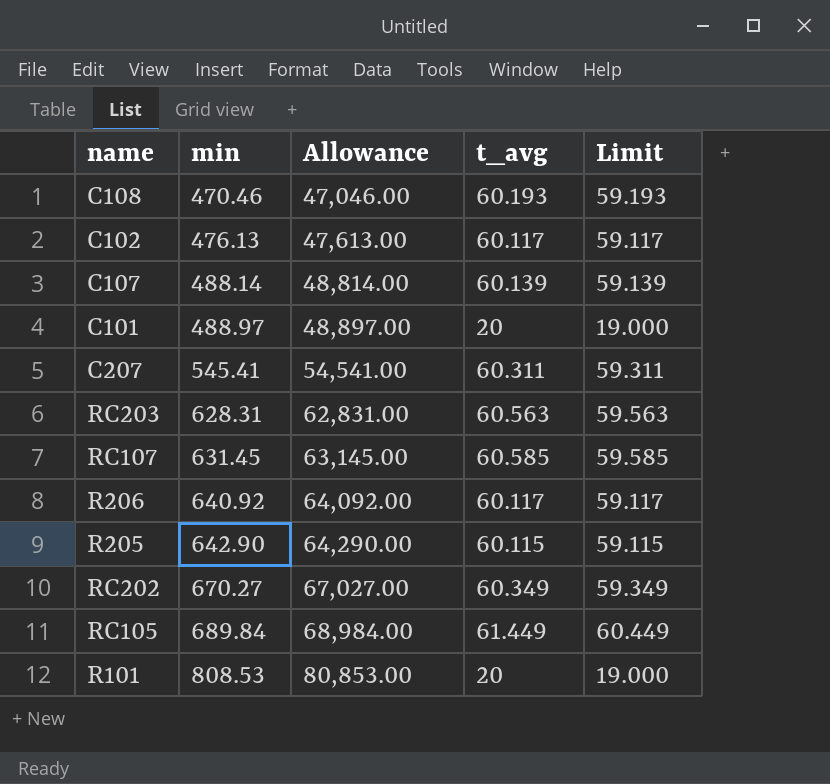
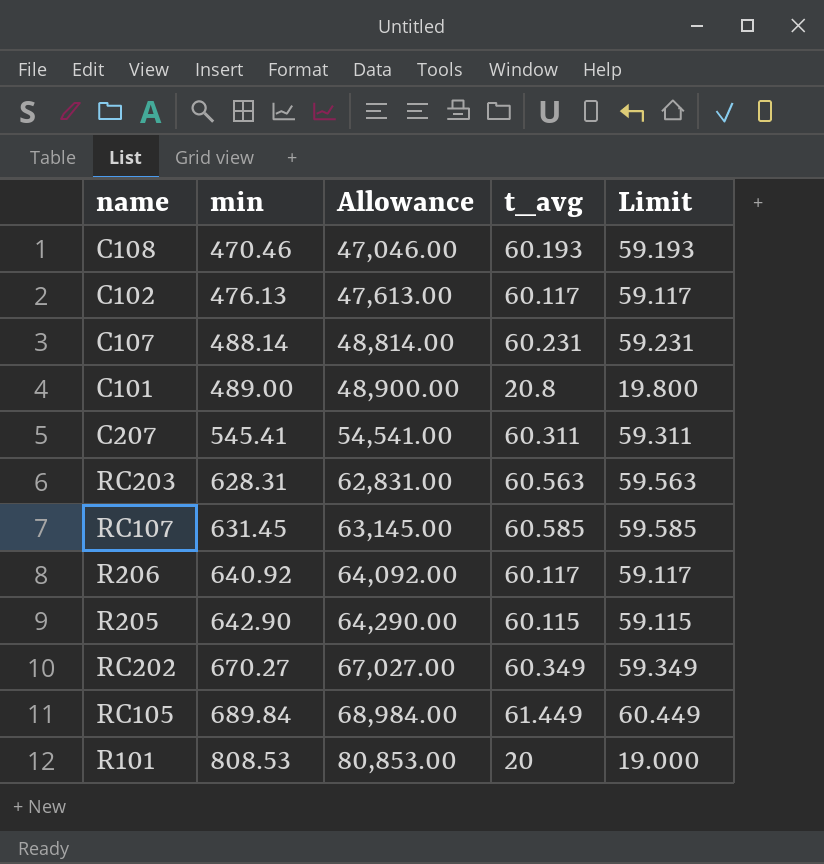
C107 | t_avg: 60.139 -> 60.231
C107 | Limit: 59.139 -> 59.231
C101 | min: 488.97 -> 489.00
C101 | Allowance: 48,897.00 -> 48,900.00
C101 | t_avg: 20 -> 20.8
C101 | Limit: 19.000 -> 19.800

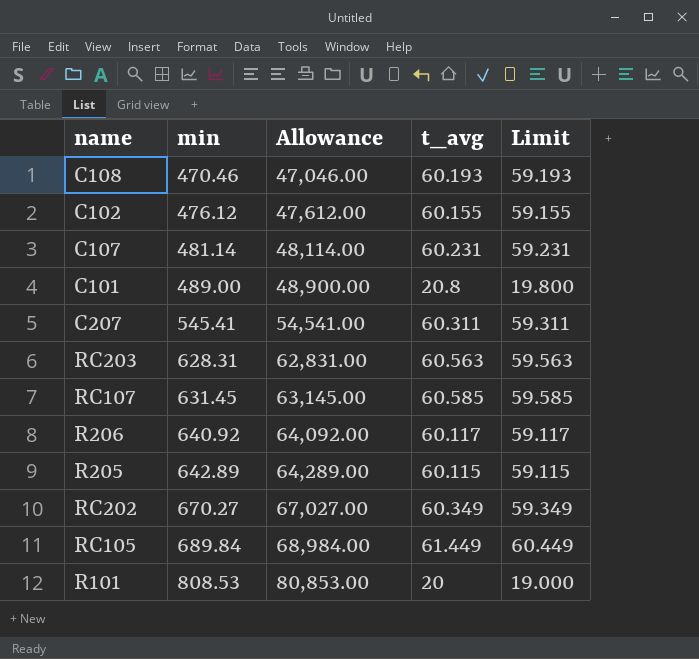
C102 | min: 476.13 -> 476.12
C102 | Allowance: 47,613.00 -> 47,612.00
C102 | t_avg: 60.117 -> 60.155
C102 | Limit: 59.117 -> 59.155
C107 | min: 488.14 -> 481.14
C107 | Allowance: 48,814.00 -> 48,114.00
R205 | min: 642.90 -> 642.89
R205 | Allowance: 64,290.00 -> 64,289.00

